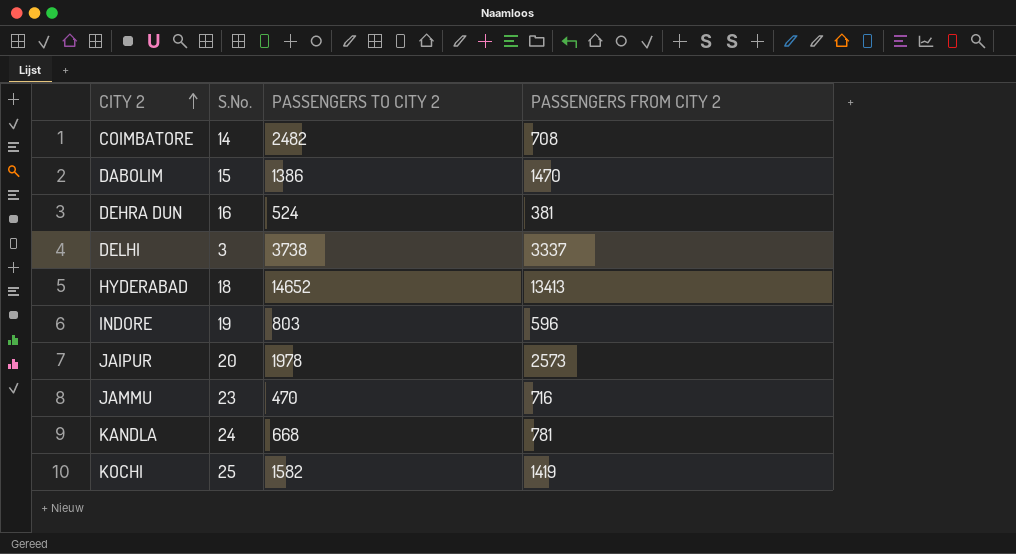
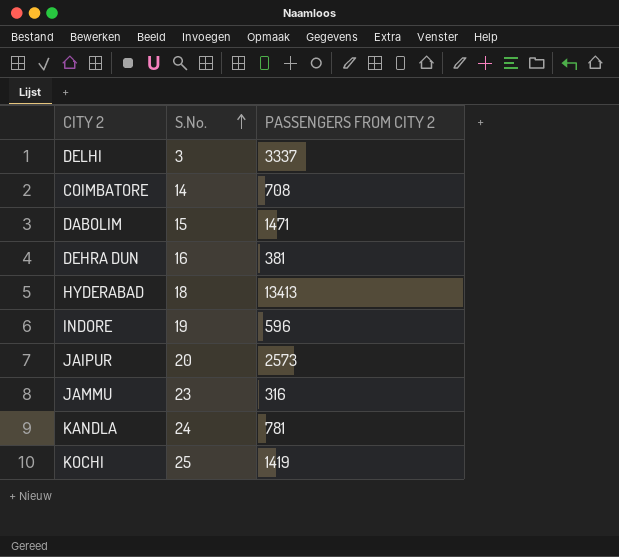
row order: CITY 2 ascending -> S.No. ascending
column PASSENGERS TO CITY 2 | position: 3 -> none
DABOLIM | PASSENGERS FROM CITY 2: 1470 -> 1471
JAMMU | PASSENGERS FROM CITY 2: 716 -> 316

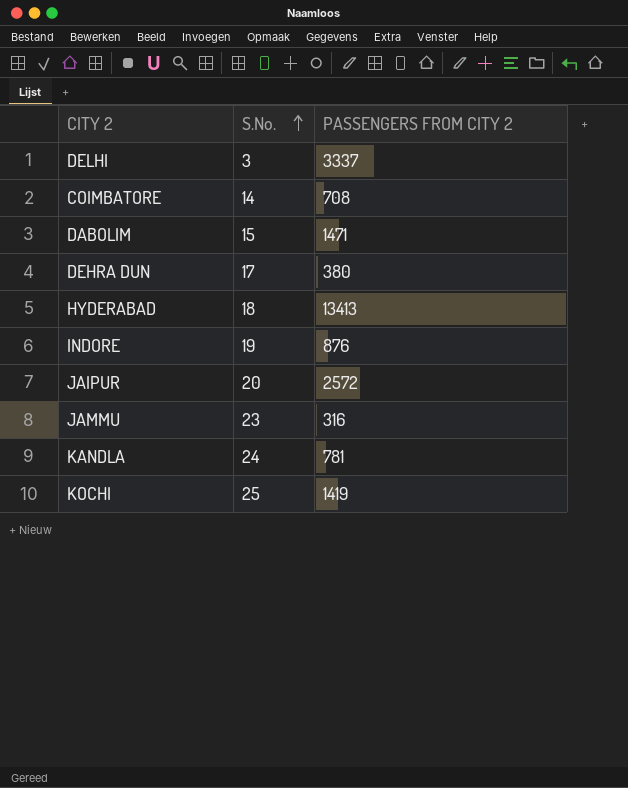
DEHRA DUN | S.No.: 16 -> 17
DEHRA DUN | PASSENGERS FROM CITY 2: 381 -> 380
INDORE | PASSENGERS FROM CITY 2: 596 -> 876
JAIPUR | PASSENGERS FROM CITY 2: 2573 -> 2572

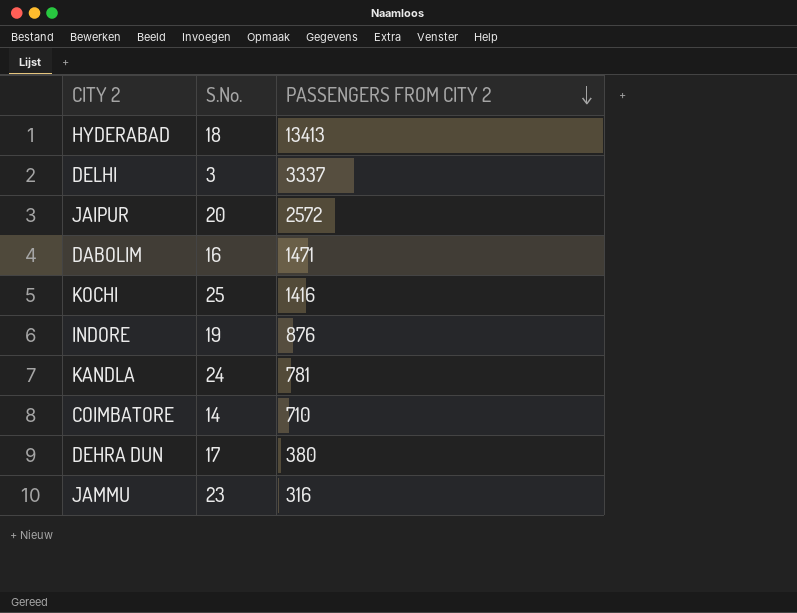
row order: S.No. ascending -> PASSENGERS FROM CITY 2 descending
DABOLIM | S.No.: 15 -> 16
KOCHI | PASSENGERS FROM CITY 2: 1419 -> 1416
COIMBATORE | PASSENGERS FROM CITY 2: 708 -> 710

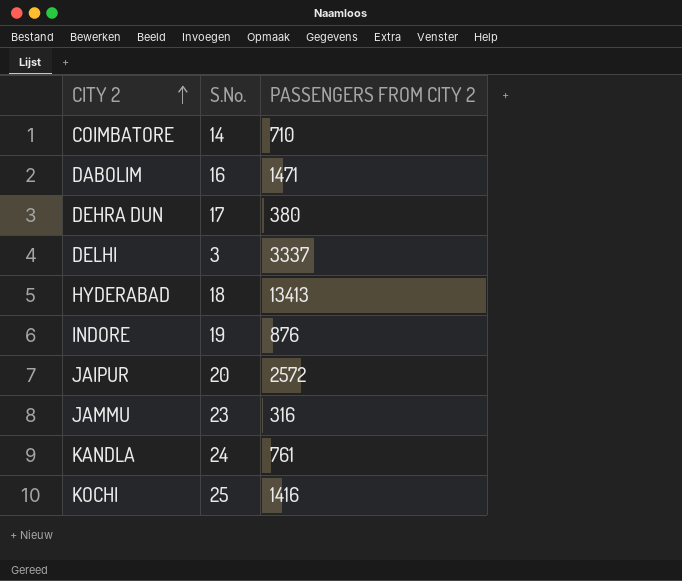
row order: PASSENGERS FROM CITY 2 descending -> CITY 2 ascending
KANDLA | PASSENGERS FROM CITY 2: 781 -> 761

